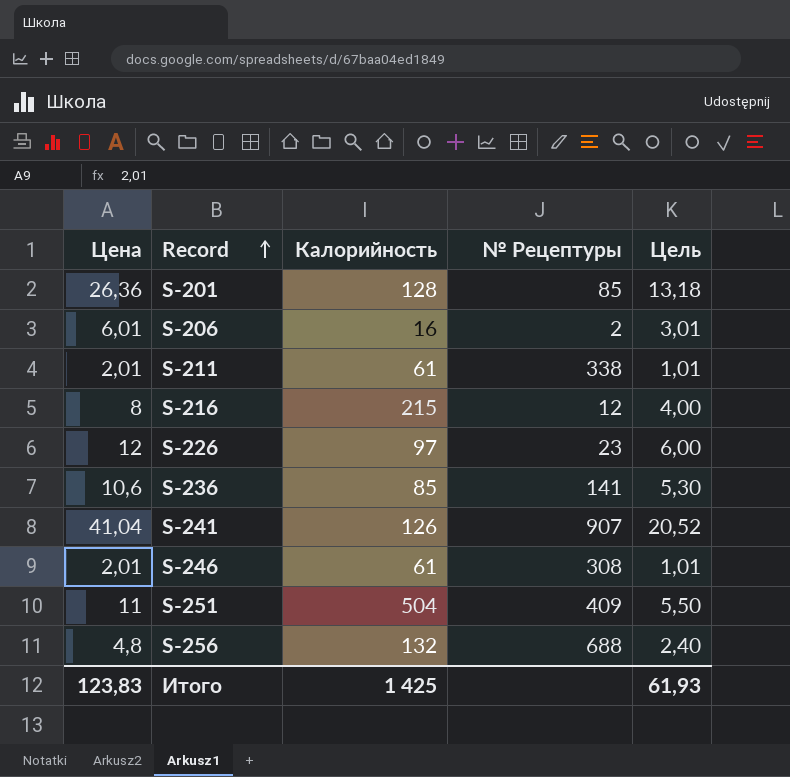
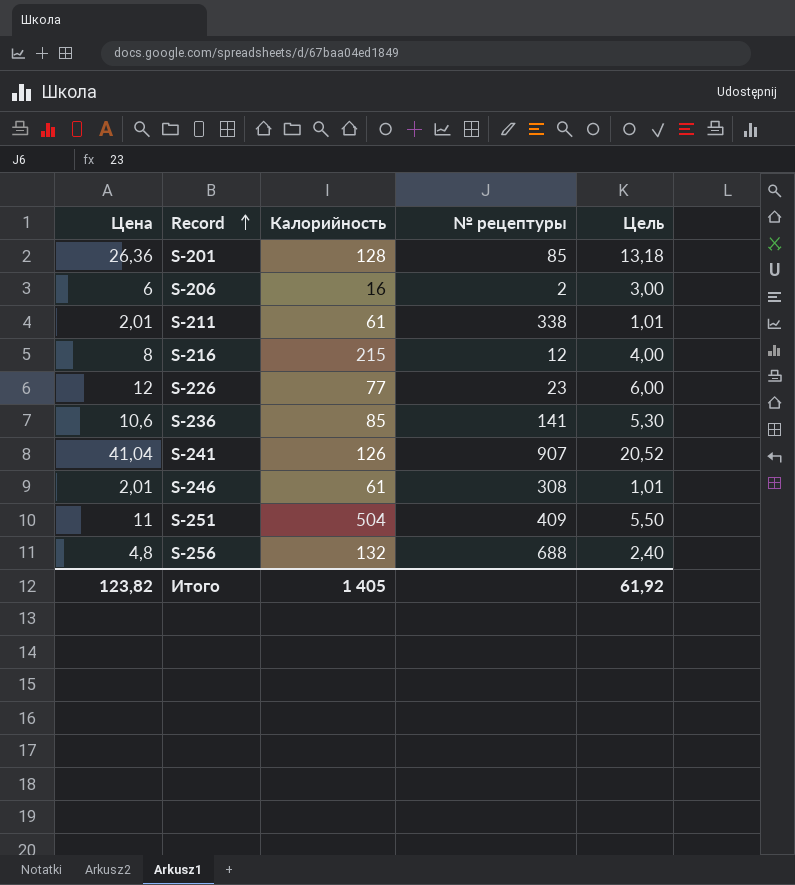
column name: № Рецептуры -> № рецептуры
S-206 | Цена: 6,01 -> 6
S-206 | Цель: 3,01 -> 3,00
S-226 | Калорийность: 97 -> 77
Итого | Цена: 123,83 -> 123,82
Итого | Калорийность: 1 425 -> 1 405
Итого | Цель: 61,93 -> 61,92

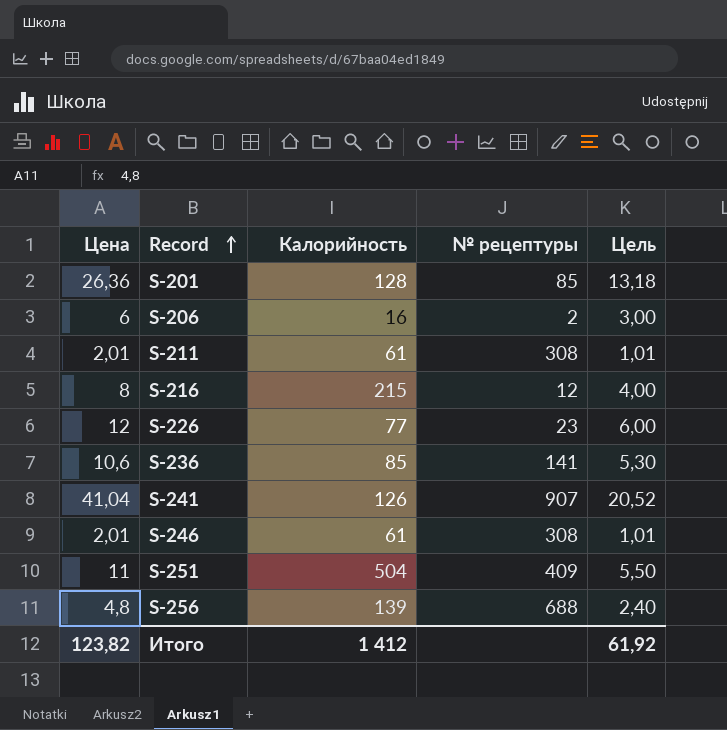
S-211 | № рецептуры: 338 -> 308
S-256 | Калорийность: 132 -> 139
Итого | Калорийность: 1 405 -> 1 412

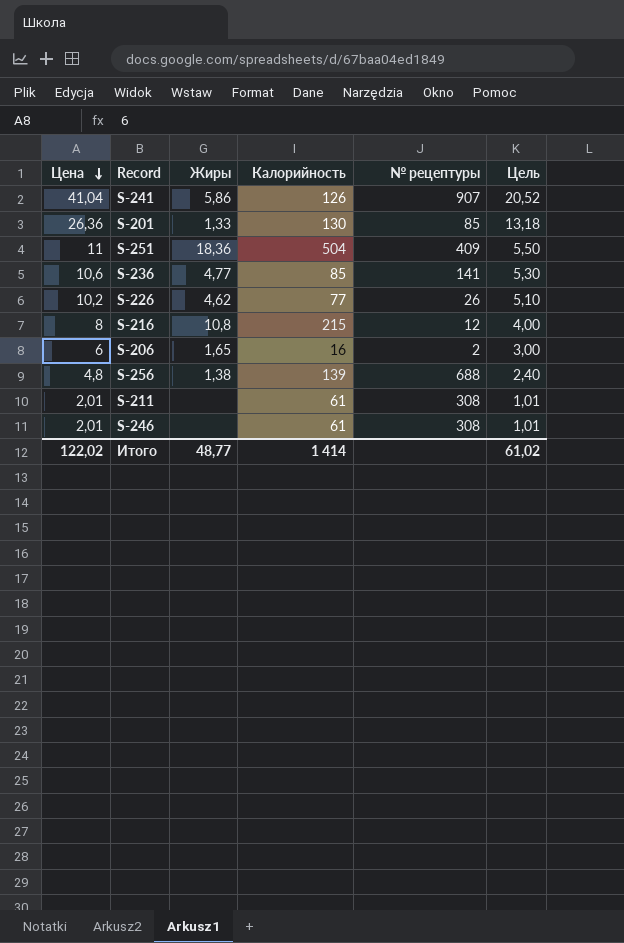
row order: Record ascending -> Цена descending
column Жиры | position: none -> 3
S-201 | Калорийность: 128 -> 130
S-226 | Цена: 12 -> 10,2
S-226 | № рецептуры: 23 -> 26
S-226 | Цель: 6,00 -> 5,10
Итого | Цена: 123,82 -> 122,02
Итого | Калорийность: 1 412 -> 1 414
Итого | Цель: 61,92 -> 61,02

